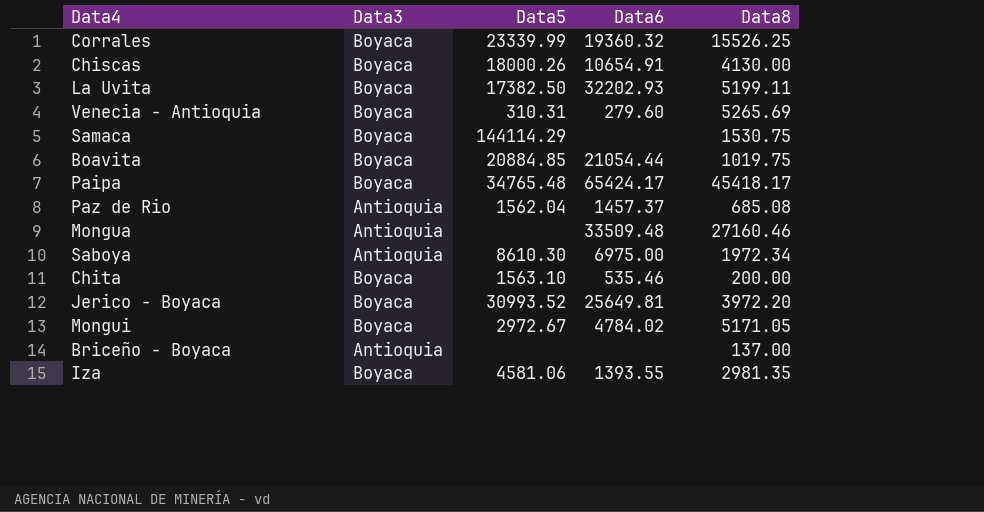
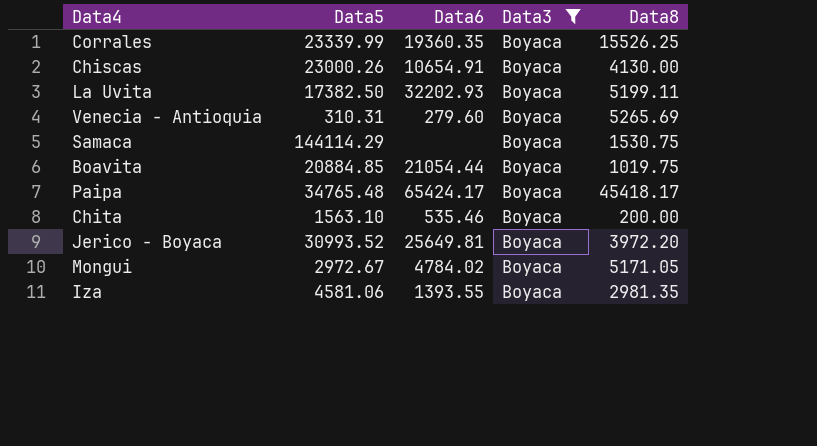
filter: none -> Data3 = Boyaca
column Data3 | position: 2 -> 4
Corrales | Data6: 19360.32 -> 19360.35
Chiscas | Data5: 18000.26 -> 23000.26

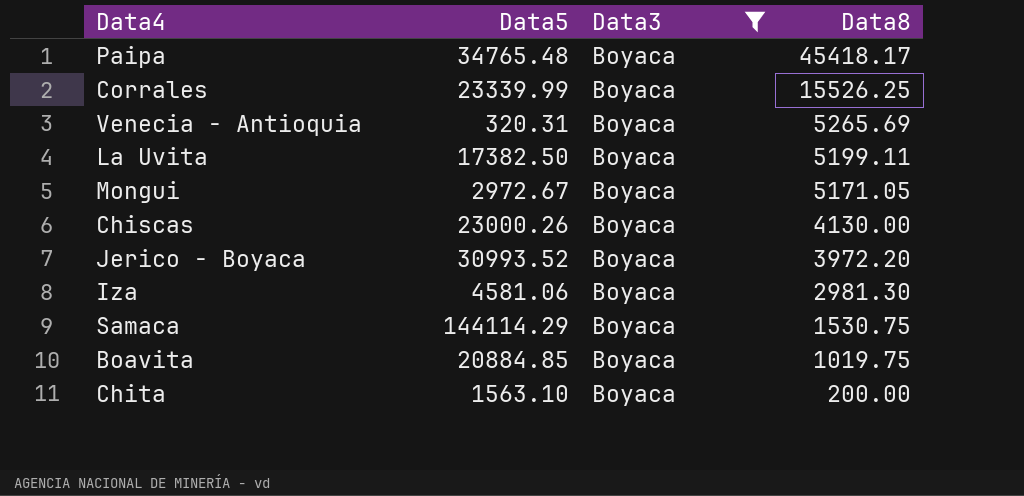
row order: none -> Data8 descending
column Data6 | position: 3 -> none
Venecia - Antioquia | Data5: 310.31 -> 320.31
Iza | Data8: 2981.35 -> 2981.30

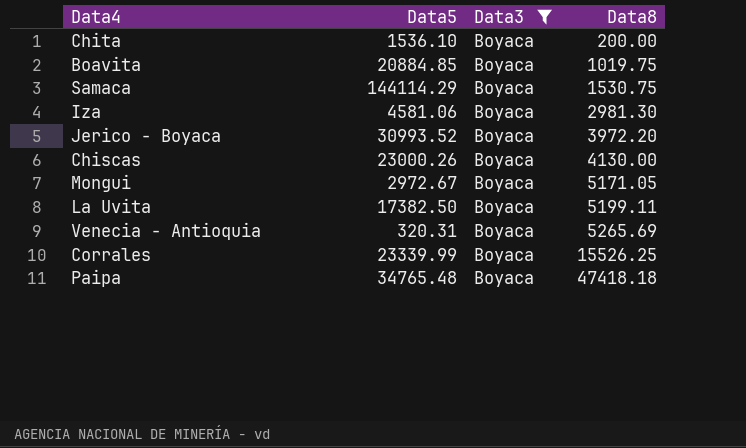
row order: Data8 descending -> Data8 ascending
Chita | Data5: 1563.10 -> 1536.10
Paipa | Data8: 45418.17 -> 47418.18

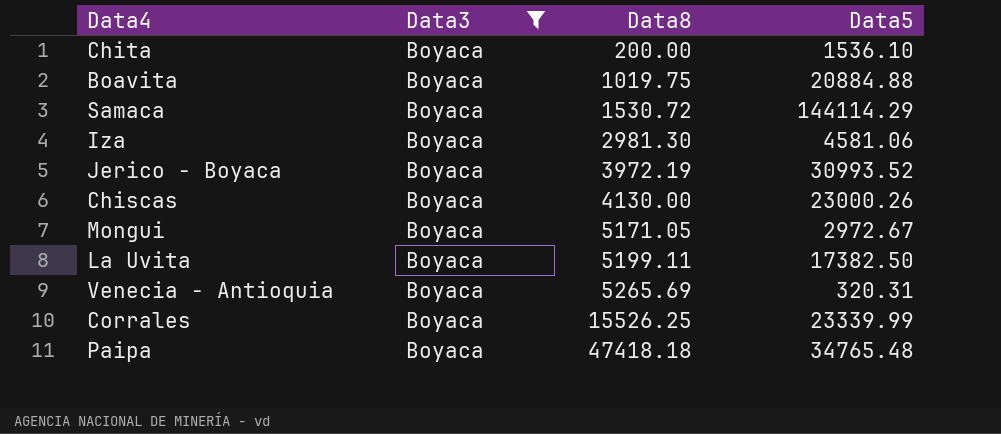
column Data5 | position: 2 -> 4
Boavita | Data5: 20884.85 -> 20884.88
Samaca | Data8: 1530.75 -> 1530.72
Jerico - Boyaca | Data8: 3972.20 -> 3972.19

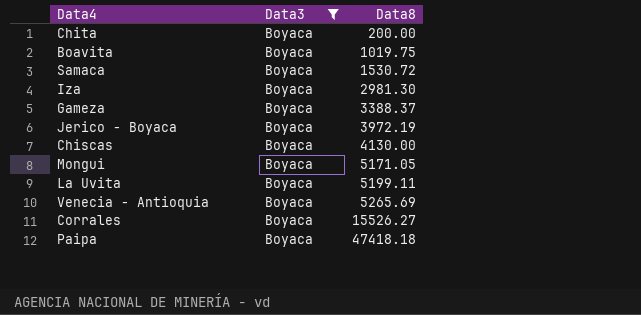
column Data5 | position: 4 -> none
row Gameza: none -> Boyaca | 3388.37
Corrales | Data8: 15526.25 -> 15526.27

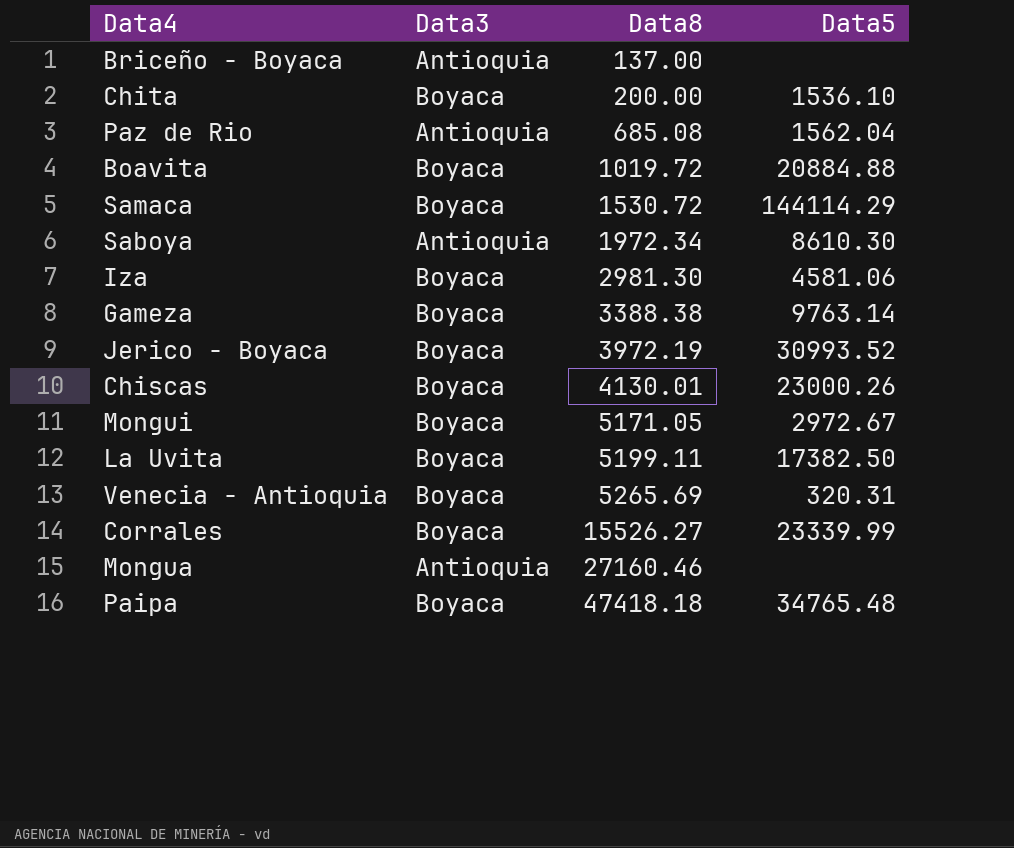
filter: Data3 = Boyaca -> none
column Data5 | position: none -> 4
Boavita | Data8: 1019.75 -> 1019.72
Gameza | Data8: 3388.37 -> 3388.38
Chiscas | Data8: 4130.00 -> 4130.01

